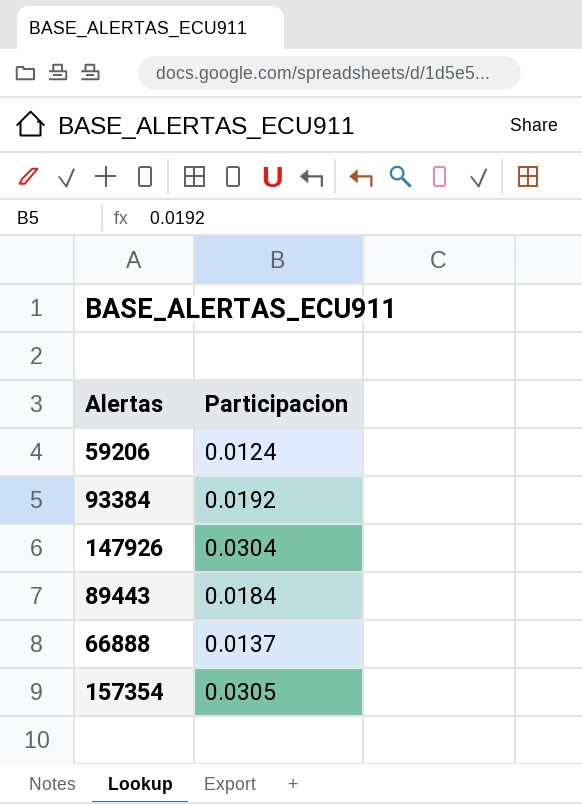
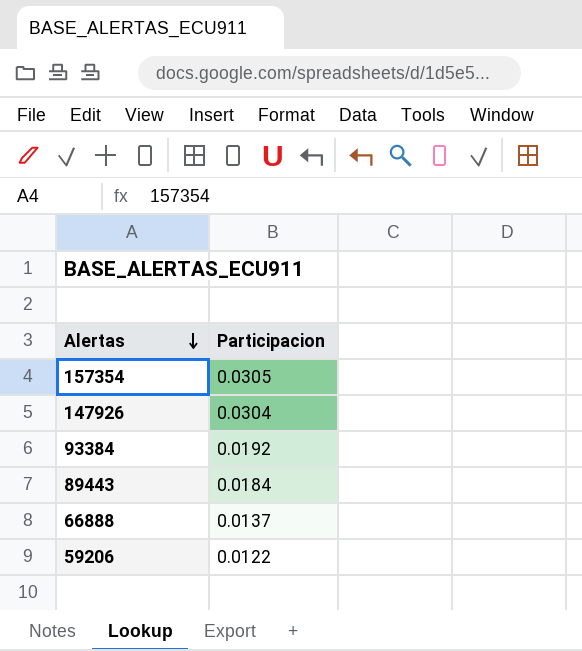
row order: none -> Alertas descending
59206 | Participacion: 0.0124 -> 0.0122

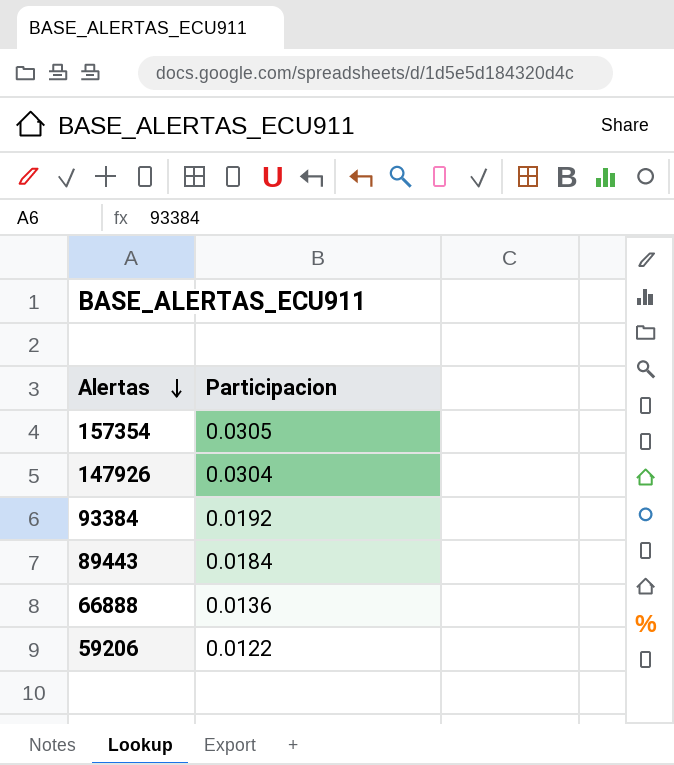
66888 | Participacion: 0.0137 -> 0.0136

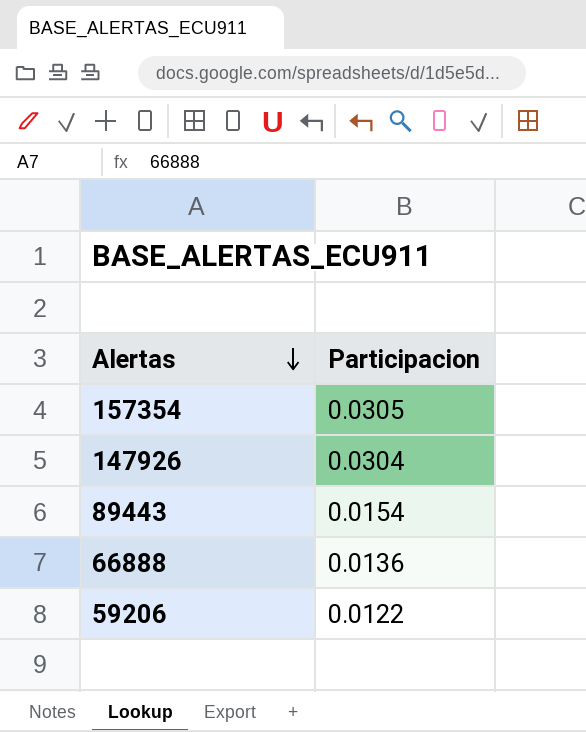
row 93384: 0.0192 -> none
89443 | Participacion: 0.0184 -> 0.0154

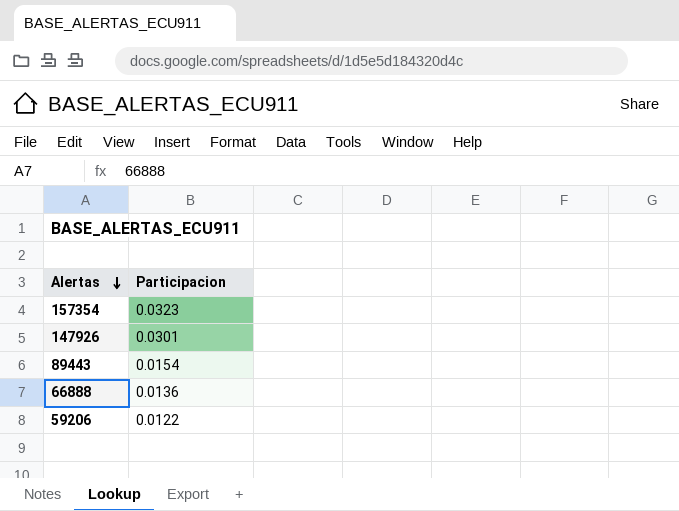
157354 | Participacion: 0.0305 -> 0.0323
147926 | Participacion: 0.0304 -> 0.0301

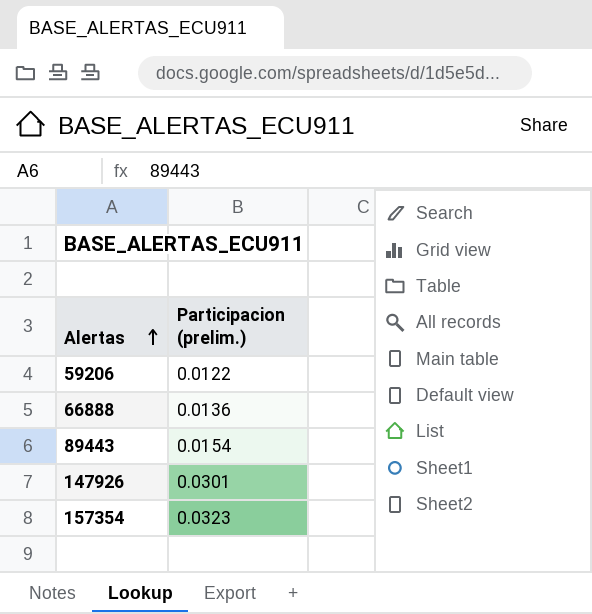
row order: Alertas descending -> Alertas ascending
column name: Participacion -> Participacion (prelim.)

